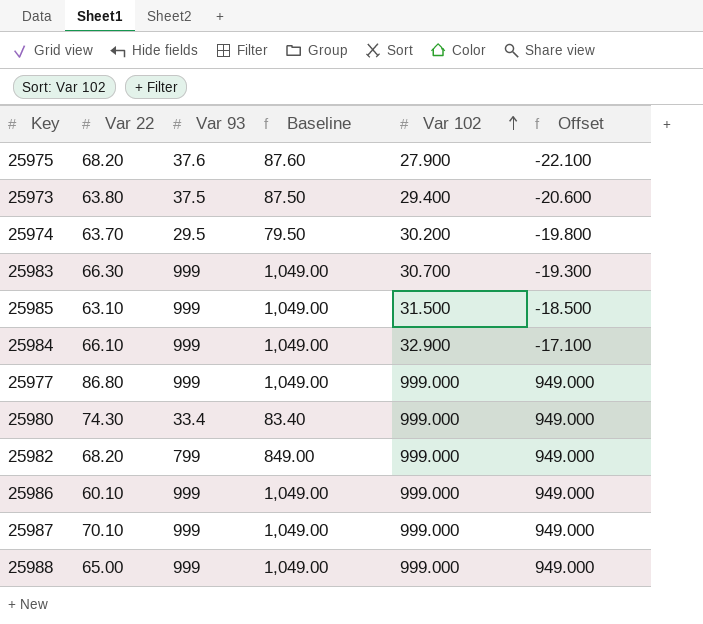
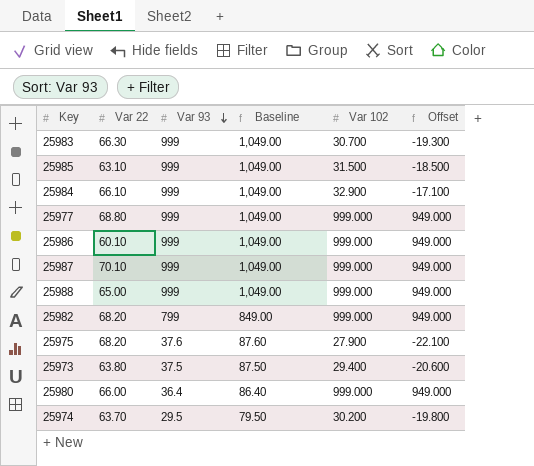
row order: Var 102 ascending -> Var 93 descending
25977 | Var 22: 86.80 -> 68.80
25980 | Var 22: 74.30 -> 66.00
25980 | Var 93: 33.4 -> 36.4
25980 | Baseline: 83.40 -> 86.40

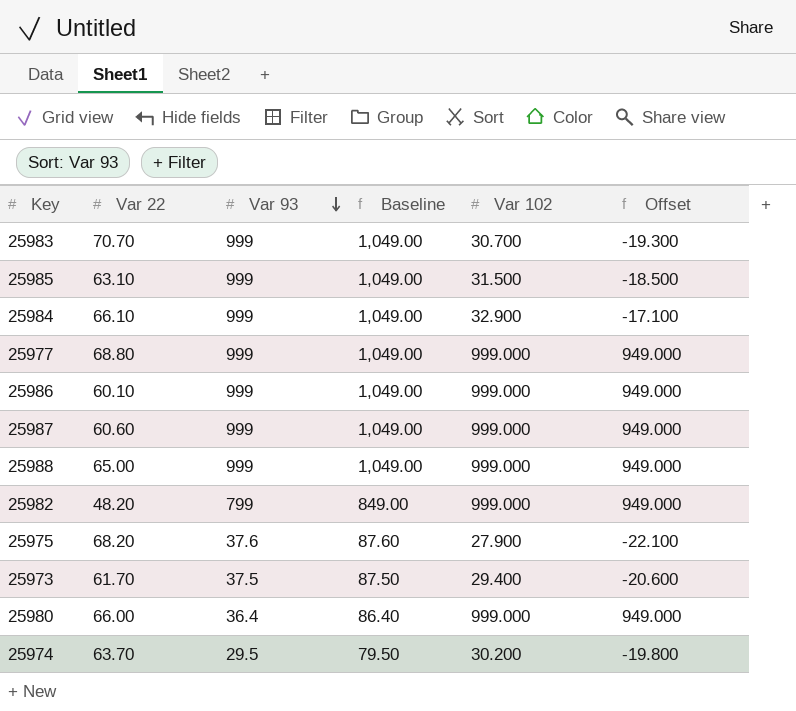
25983 | Var 22: 66.30 -> 70.70
25987 | Var 22: 70.10 -> 60.60
25982 | Var 22: 68.20 -> 48.20
25973 | Var 22: 63.80 -> 61.70

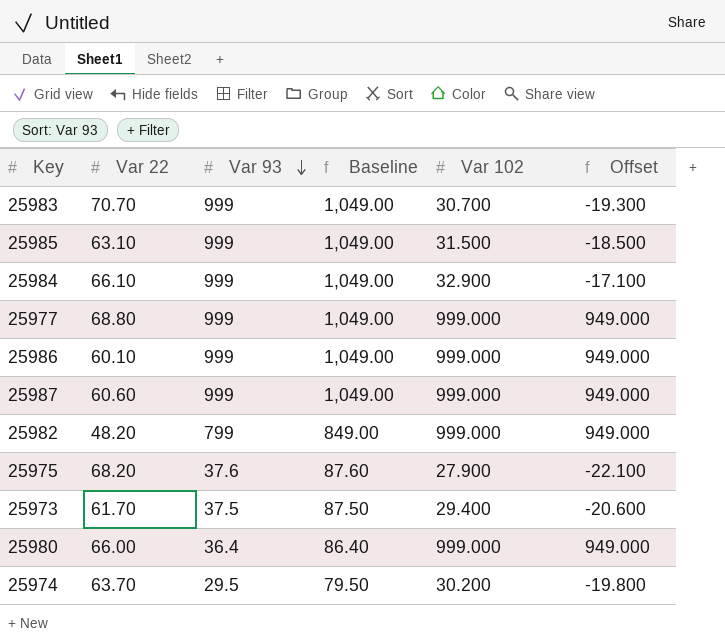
row 25988: 65.00 | 999 | 1,049.00 | 999.000 | 949.000 -> none

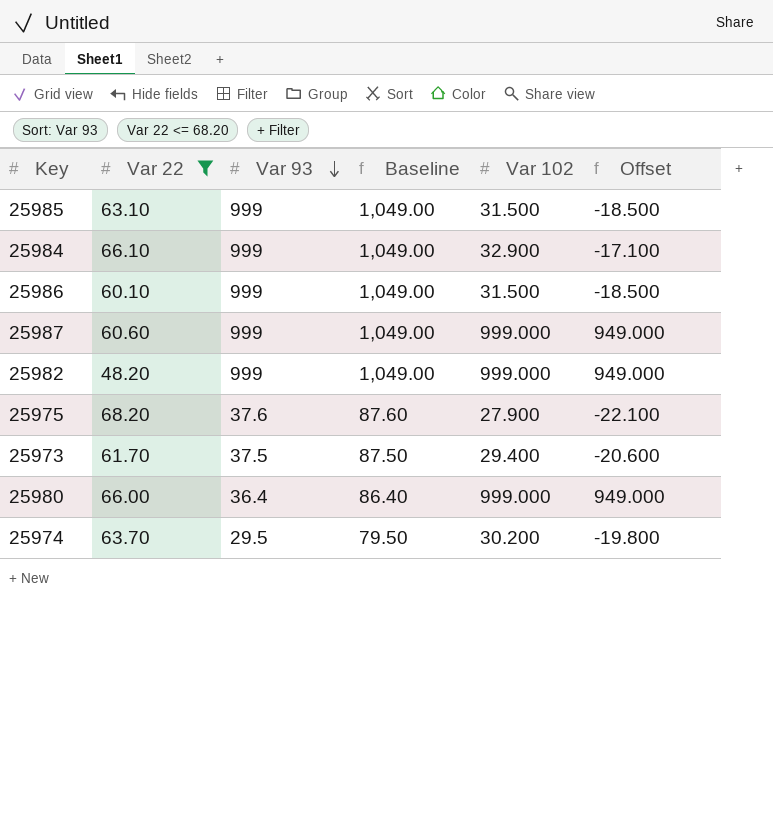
filter: none -> Var 22 <= 68.20
25986 | Var 102: 999.000 -> 31.500
25986 | Offset: 949.000 -> -18.500
25982 | Var 93: 799 -> 999
25982 | Baseline: 849.00 -> 1,049.00

